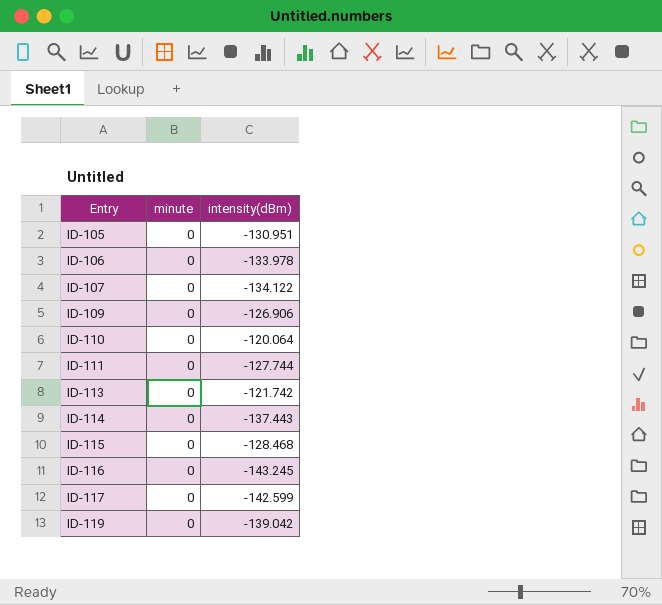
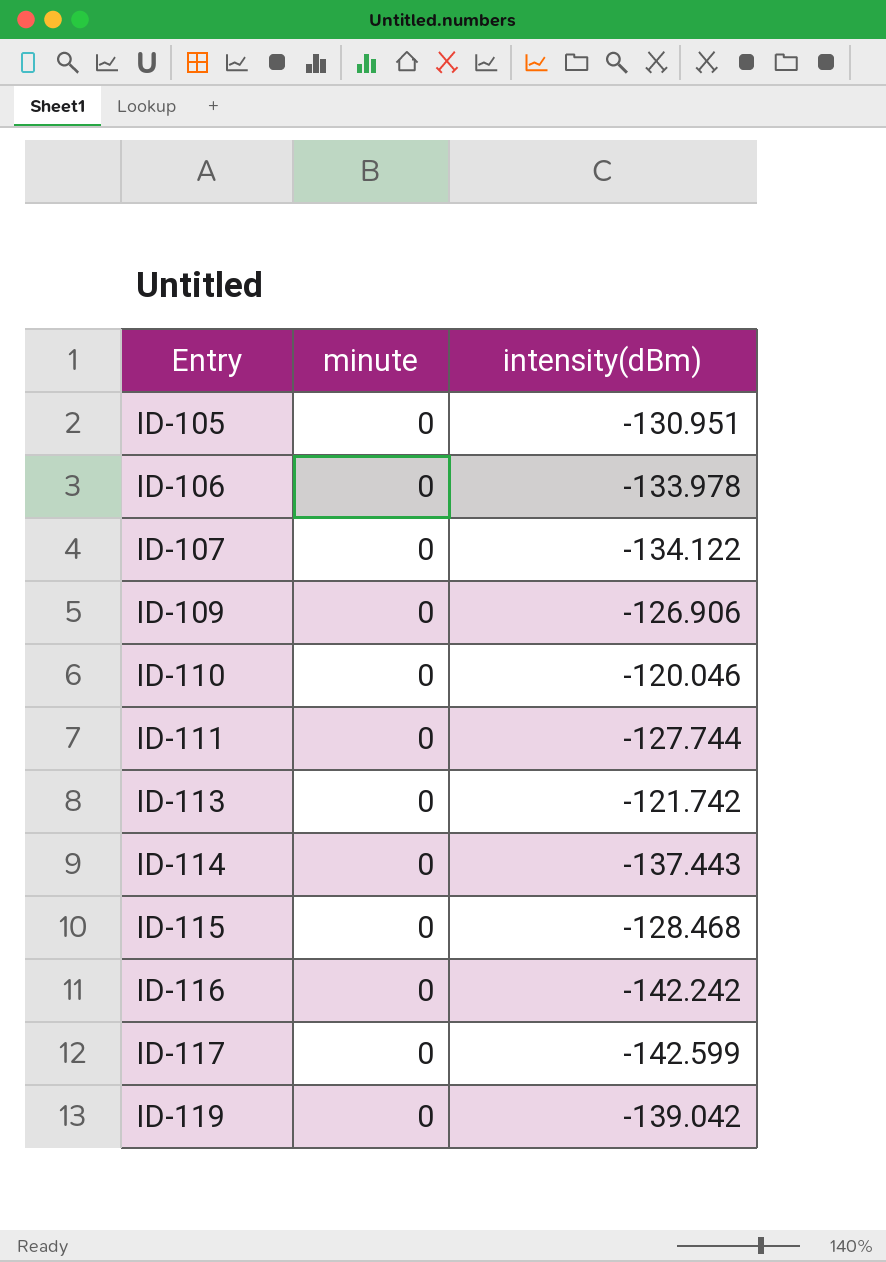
ID-110 | intensity(dBm): -120.064 -> -120.046
ID-116 | intensity(dBm): -143.245 -> -142.242

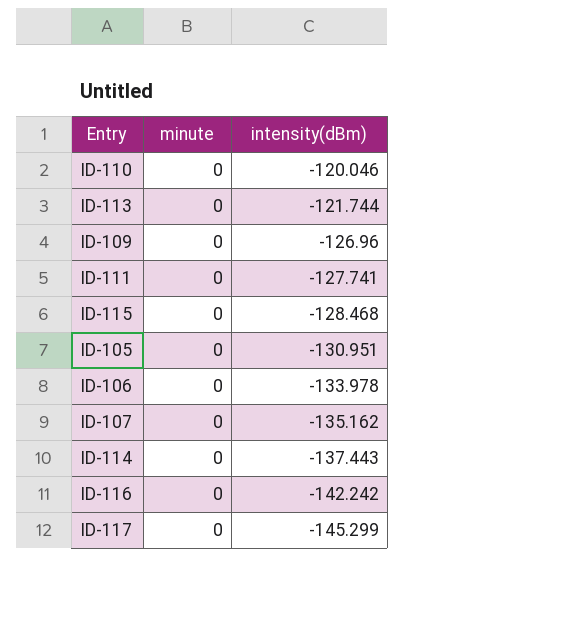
row order: Entry ascending -> intensity(dBm) descending
row ID-119: 0 | -139.042 -> none
ID-113 | intensity(dBm): -121.742 -> -121.744
ID-109 | intensity(dBm): -126.906 -> -126.96
ID-111 | intensity(dBm): -127.744 -> -127.741
ID-107 | intensity(dBm): -134.122 -> -135.162
ID-117 | intensity(dBm): -142.599 -> -145.299

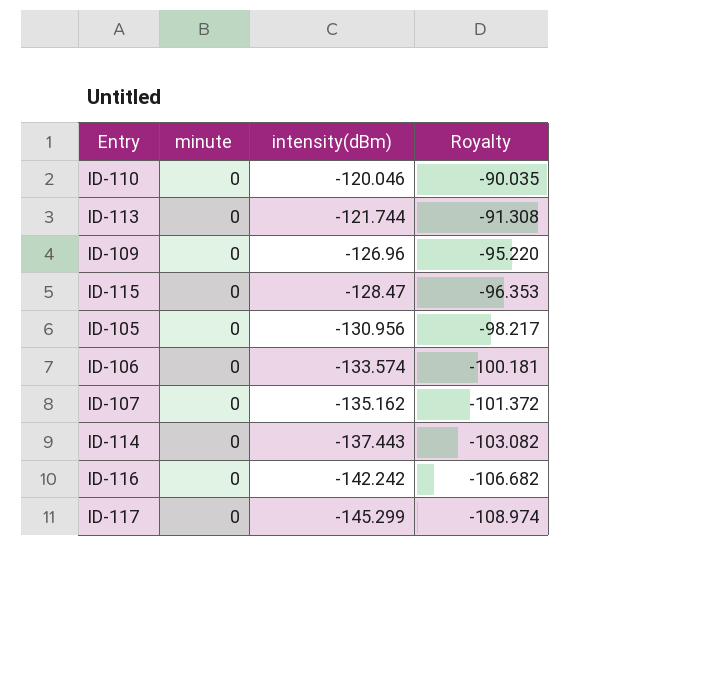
column Royalty | formula: none -> [intensity(dBm)] * 0.75
row ID-111: 0 | -127.741 -> none
ID-115 | intensity(dBm): -128.468 -> -128.47
ID-105 | intensity(dBm): -130.951 -> -130.956
ID-106 | intensity(dBm): -133.978 -> -133.574

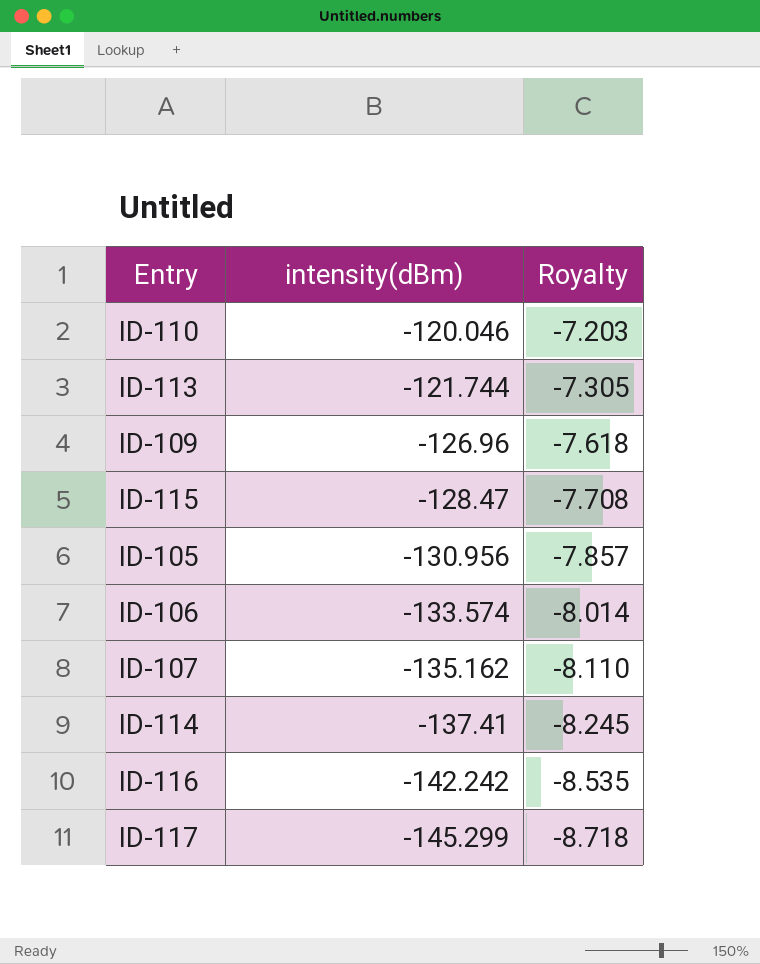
column minute | position: 2 -> none
column Royalty | formula: [intensity(dBm)] * 0.75 -> [intensity(dBm)] * 0.06
ID-114 | intensity(dBm): -137.443 -> -137.41

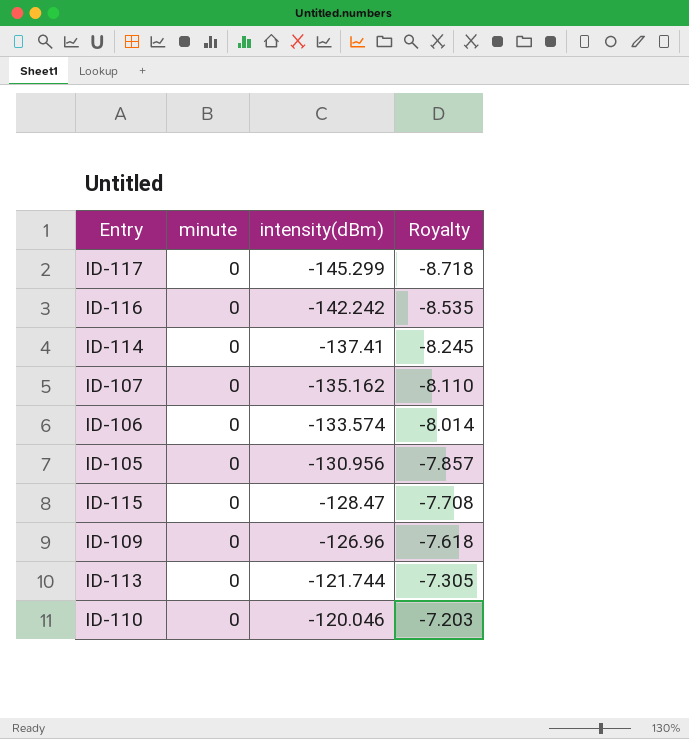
row order: intensity(dBm) descending -> intensity(dBm) ascending
column minute | position: none -> 2

